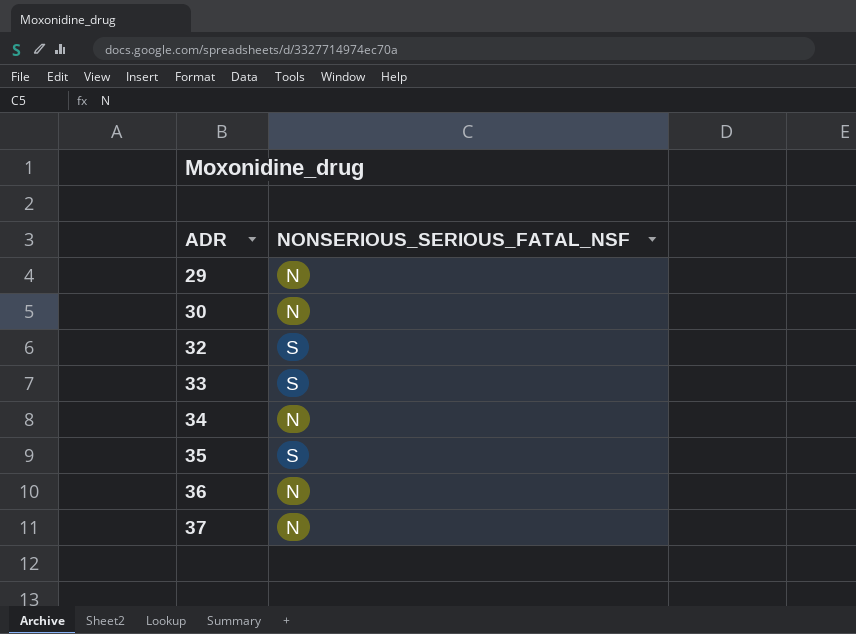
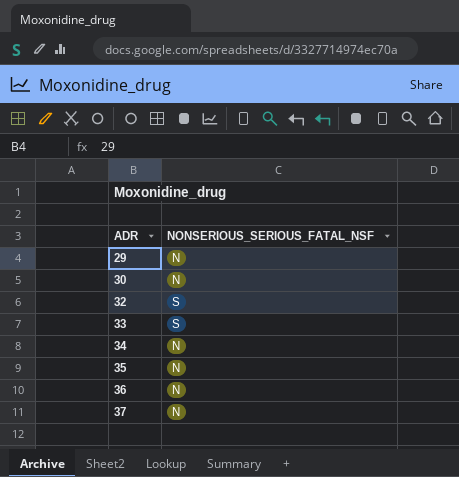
35 | NONSERIOUS_SERIOUS_FATAL_NSF: S -> N

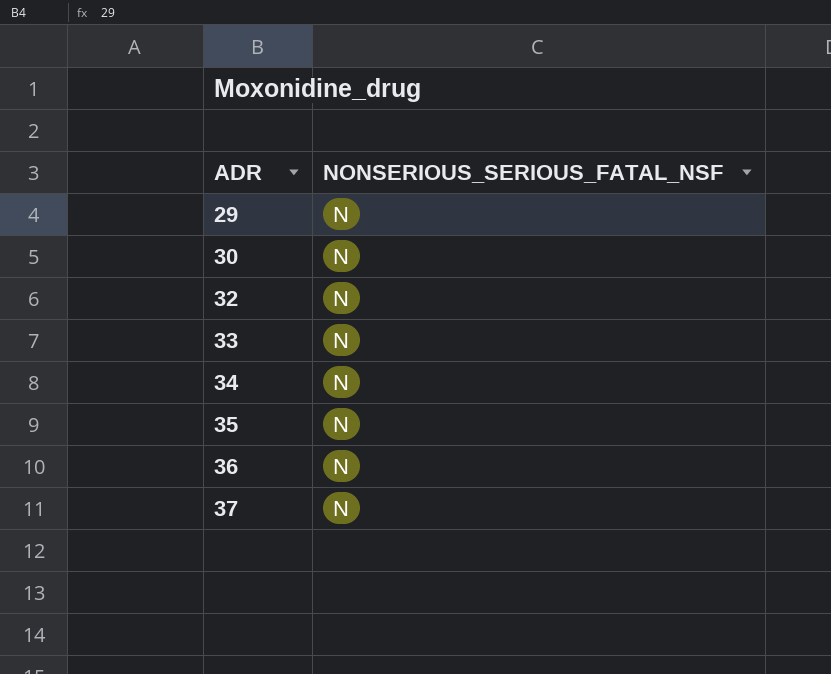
32 | NONSERIOUS_SERIOUS_FATAL_NSF: S -> N
33 | NONSERIOUS_SERIOUS_FATAL_NSF: S -> N

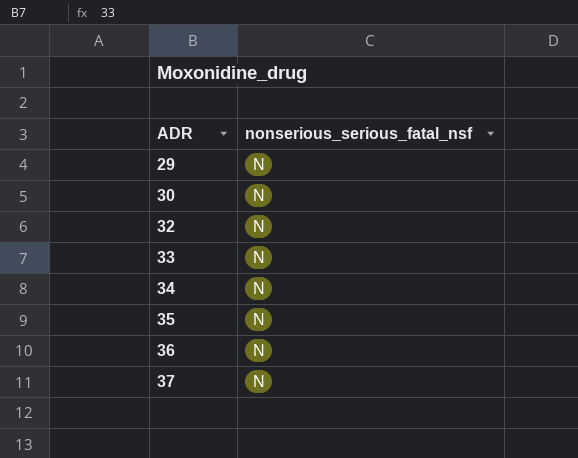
column name: NONSERIOUS_SERIOUS_FATAL_NSF -> nonserious_serious_fatal_nsf

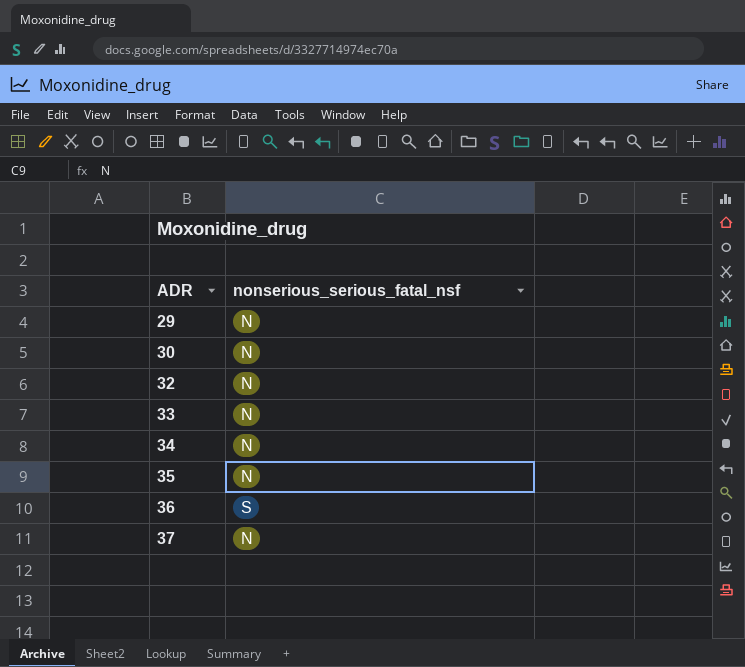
36 | nonserious_serious_fatal_nsf: N -> S

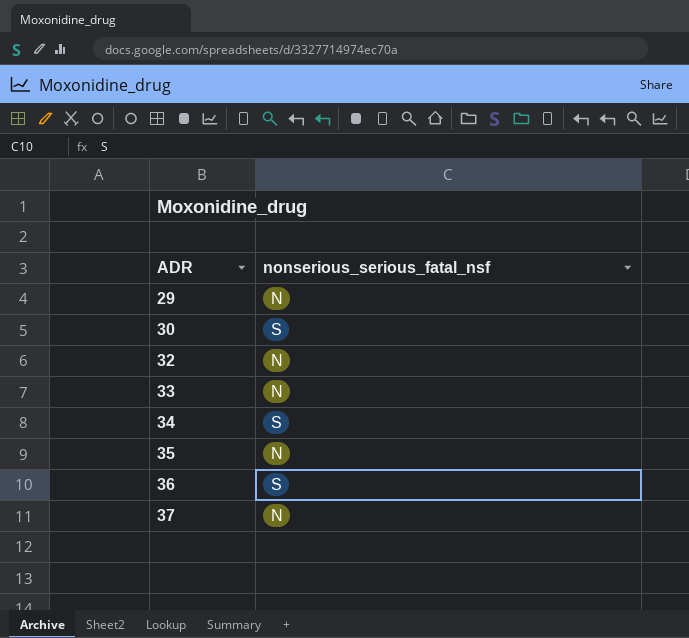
30 | nonserious_serious_fatal_nsf: N -> S
34 | nonserious_serious_fatal_nsf: N -> S

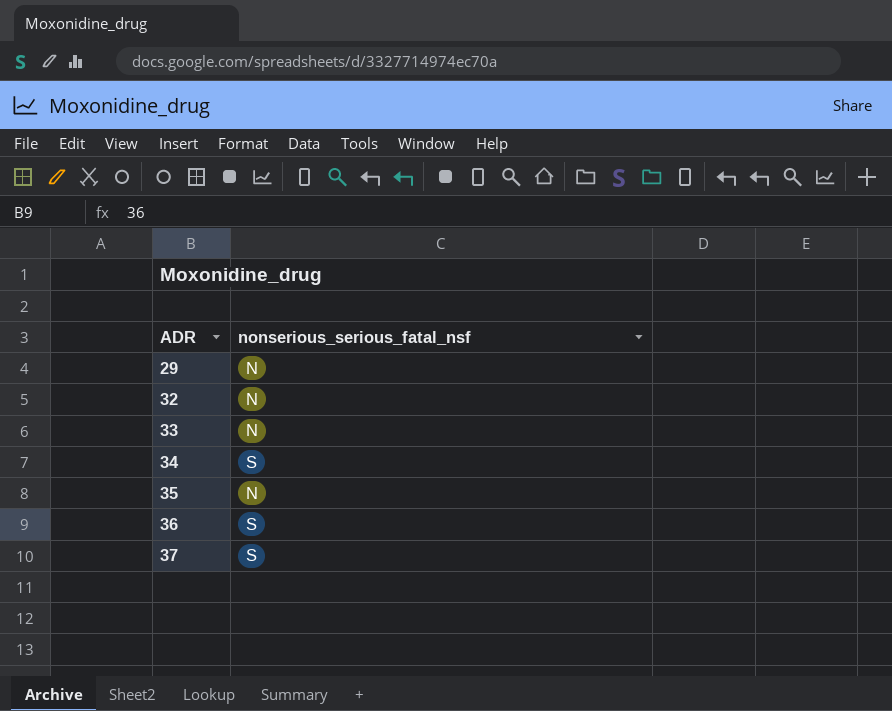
row 30: S -> none
37 | nonserious_serious_fatal_nsf: N -> S

